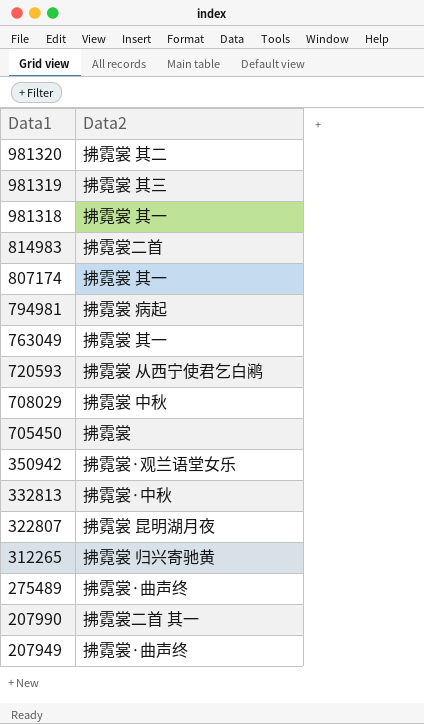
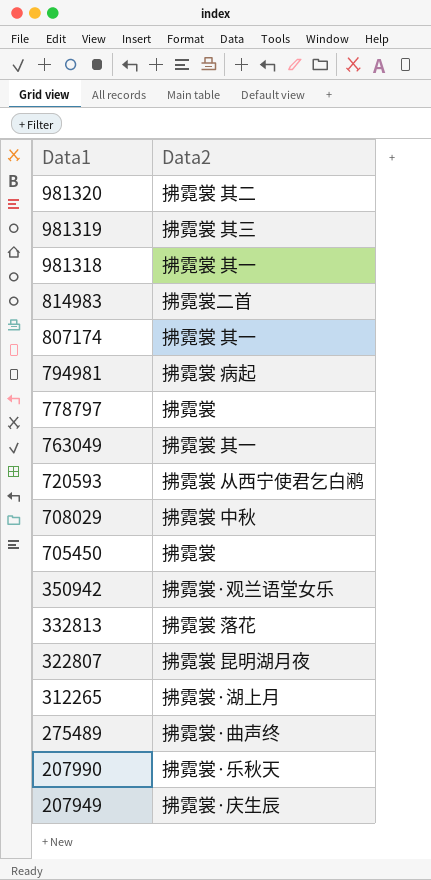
row 778797: none -> 拂霓裳
332813 | Data2: 拂霓裳·中秋 -> 拂霓裳 落花
312265 | Data2: 拂霓裳 归兴寄驰黄 -> 拂霓裳·湖上月
207990 | Data2: 拂霓裳二首 其一 -> 拂霓裳·乐秋天
207949 | Data2: 拂霓裳·曲声终 -> 拂霓裳·庆生辰

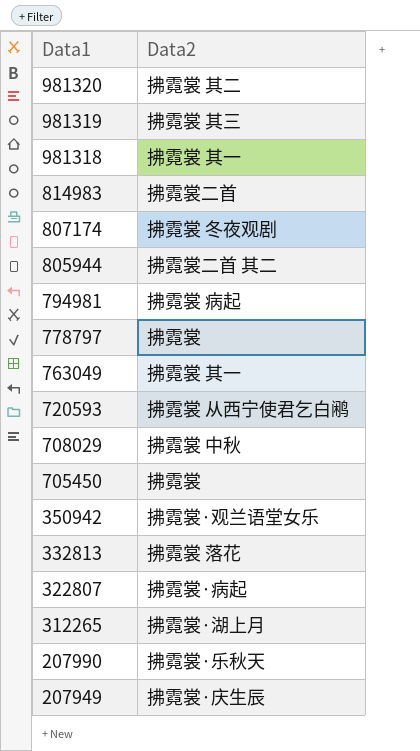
row 275489: 拂霓裳·曲声终 -> none
807174 | Data2: 拂霓裳 其一 -> 拂霓裳 冬夜观剧
row 805944: none -> 拂霓裳二首 其二
322807 | Data2: 拂霓裳 昆明湖月夜 -> 拂霓裳·病起

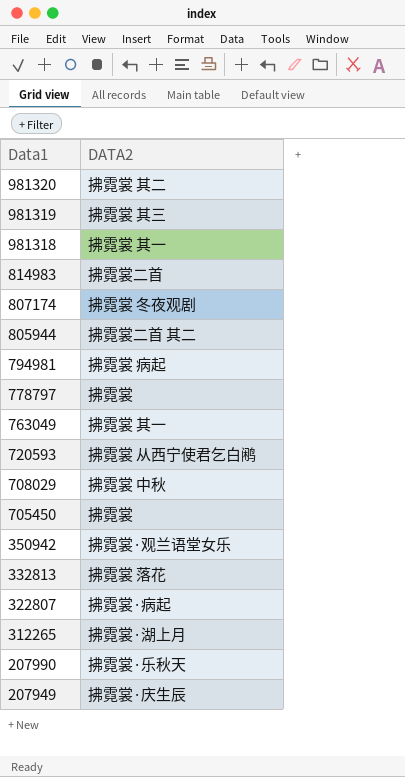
column name: Data2 -> DATA2

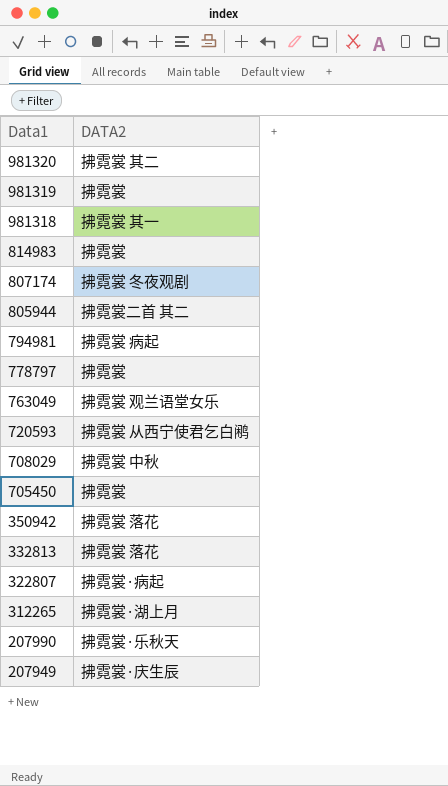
981319 | DATA2: 拂霓裳 其三 -> 拂霓裳
814983 | DATA2: 拂霓裳二首 -> 拂霓裳
763049 | DATA2: 拂霓裳 其一 -> 拂霓裳 观兰语堂女乐
350942 | DATA2: 拂霓裳·观兰语堂女乐 -> 拂霓裳 落花

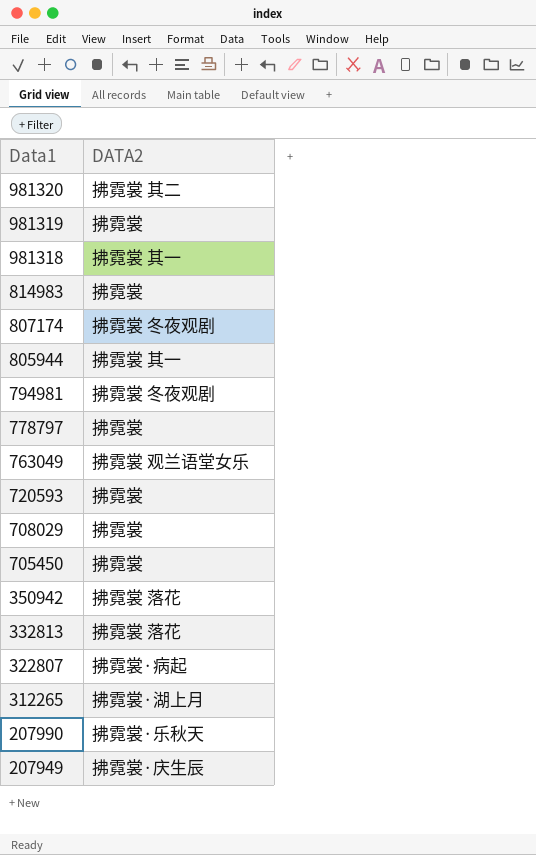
805944 | DATA2: 拂霓裳二首 其二 -> 拂霓裳 其一
794981 | DATA2: 拂霓裳 病起 -> 拂霓裳 冬夜观剧
720593 | DATA2: 拂霓裳 从西宁使君乞白鹇 -> 拂霓裳
708029 | DATA2: 拂霓裳 中秋 -> 拂霓裳

